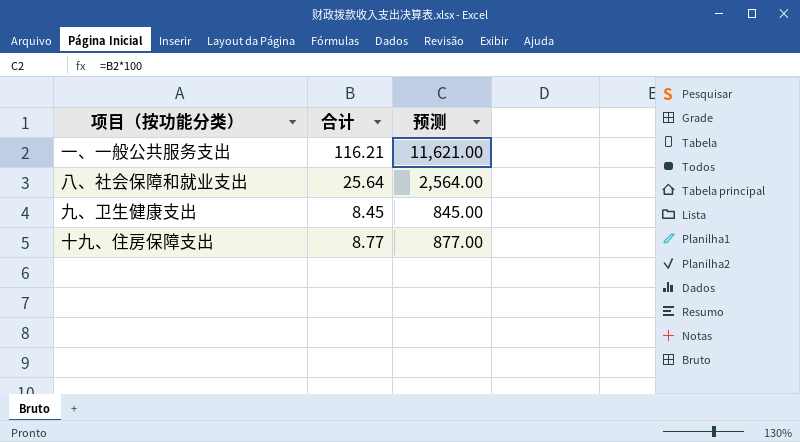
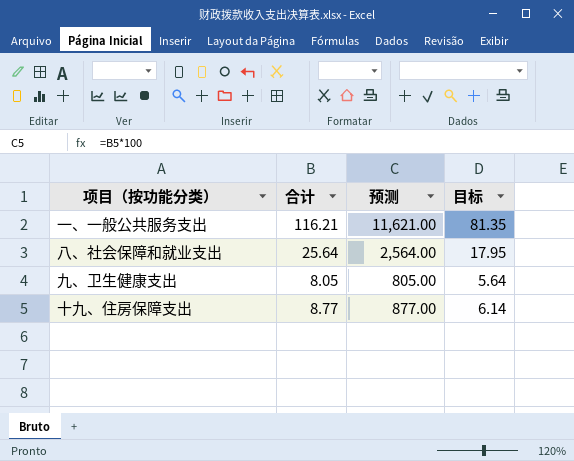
column 目标 | formula: none -> [合计] * 0.7
九、卫生健康支出 | 合计: 8.45 -> 8.05
九、卫生健康支出 | 预测: 845.00 -> 805.00

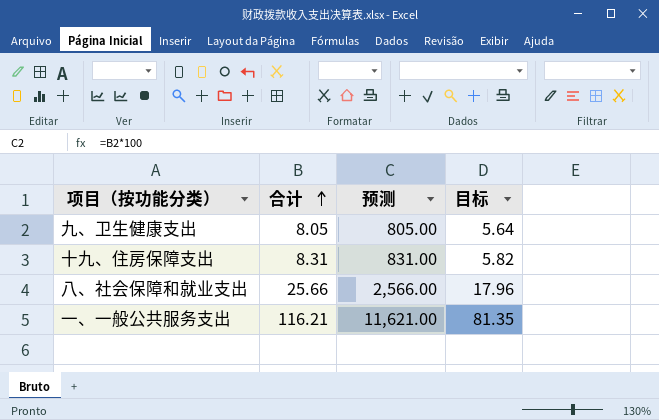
row order: none -> 合计 ascending
十九、住房保障支出 | 合计: 8.77 -> 8.31
十九、住房保障支出 | 预测: 877.00 -> 831.00
十九、住房保障支出 | 目标: 6.14 -> 5.82
八、社会保障和就业支出 | 合计: 25.64 -> 25.66
八、社会保障和就业支出 | 预测: 2,564.00 -> 2,566.00
八、社会保障和就业支出 | 目标: 17.95 -> 17.96

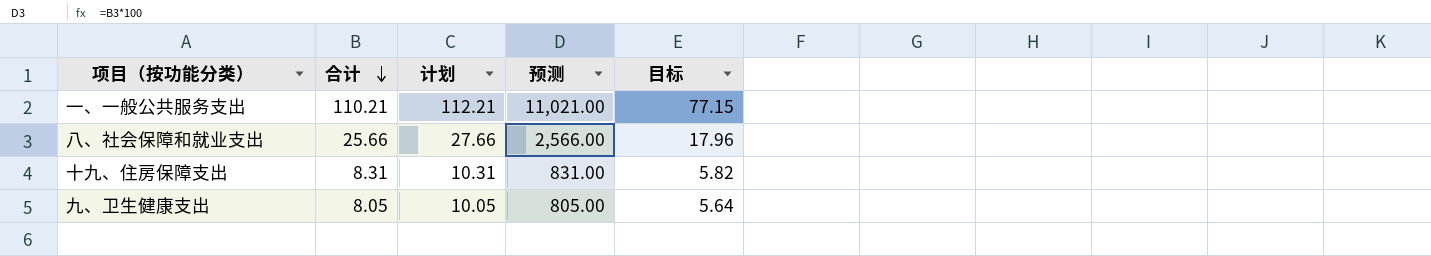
row order: 合计 ascending -> 合计 descending
column 计划 | formula: none -> [合计] + 2
一、一般公共服务支出 | 合计: 116.21 -> 110.21
一、一般公共服务支出 | 预测: 11,621.00 -> 11,021.00
一、一般公共服务支出 | 目标: 81.35 -> 77.15

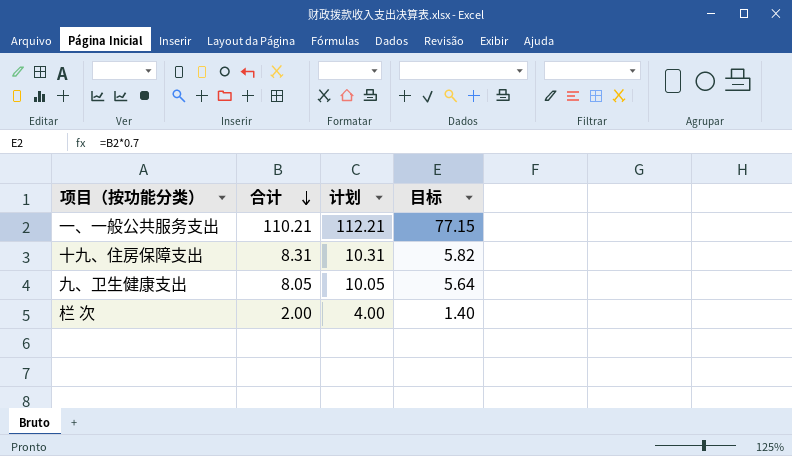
column 预测 | formula: [合计] * 100 -> none
row 八、社会保障和就业支出: 25.66 | 27.66 | 2,566.00 | 17.96 -> none
row 栏 次: none -> 2.00 | 4.00 | 1.40

